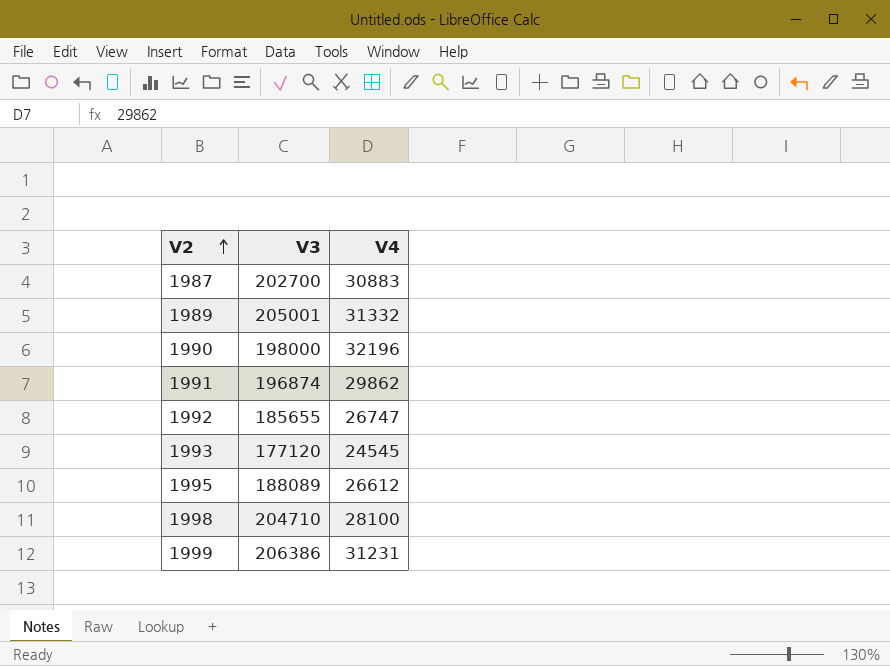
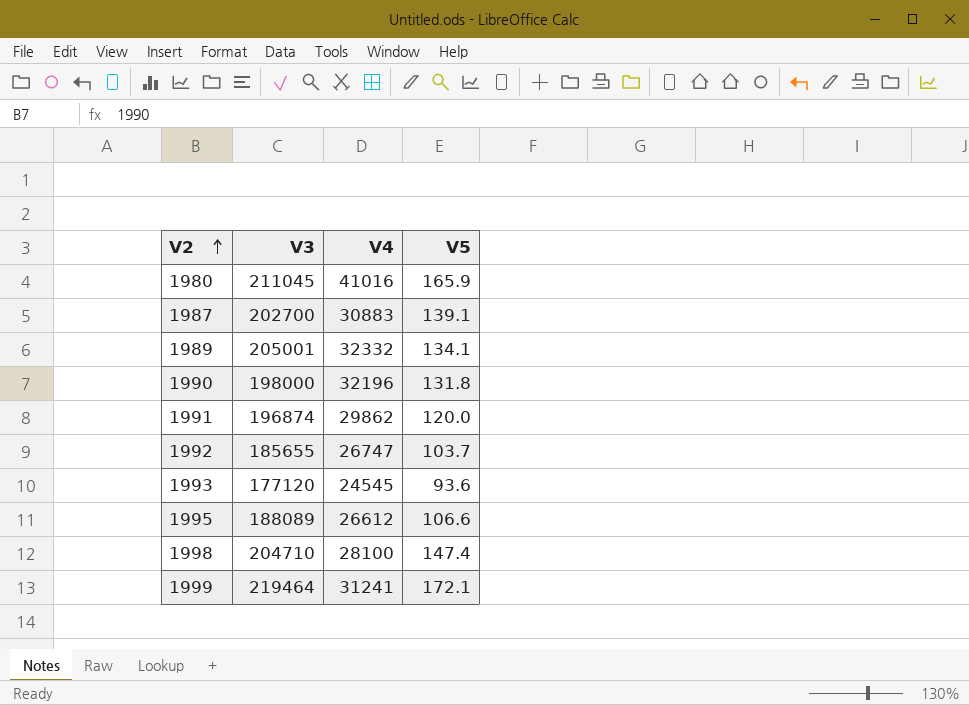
column V5 | position: none -> 4
row 1980: none -> 211045 | 41016 | 165.9
1989 | V4: 31332 -> 32332
1999 | V3: 206386 -> 219464
1999 | V4: 31231 -> 31241

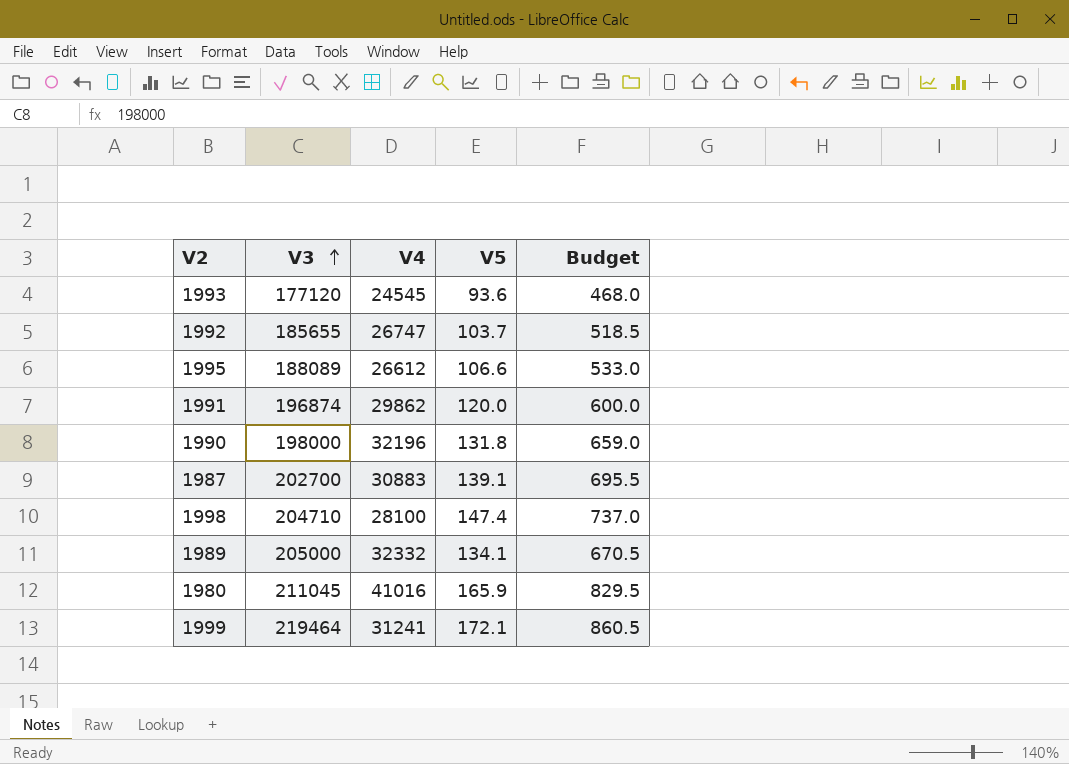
row order: V2 ascending -> V3 ascending
column Budget | formula: none -> [V5] * 5
1989 | V3: 205001 -> 205000

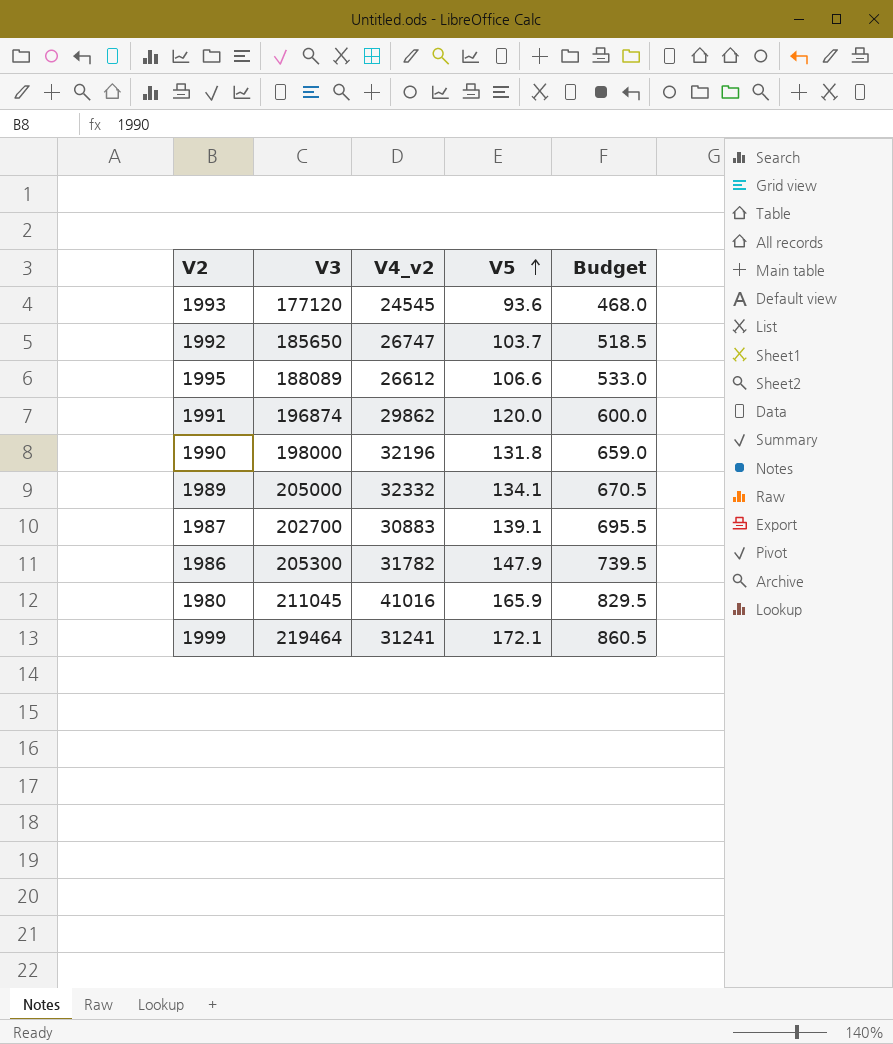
row order: V3 ascending -> V5 ascending
column name: V4 -> V4_v2
row 1998: 204710 | 28100 | 147.4 | 737.0 -> none
1992 | V3: 185655 -> 185650
row 1986: none -> 205300 | 31782 | 147.9 | 739.5

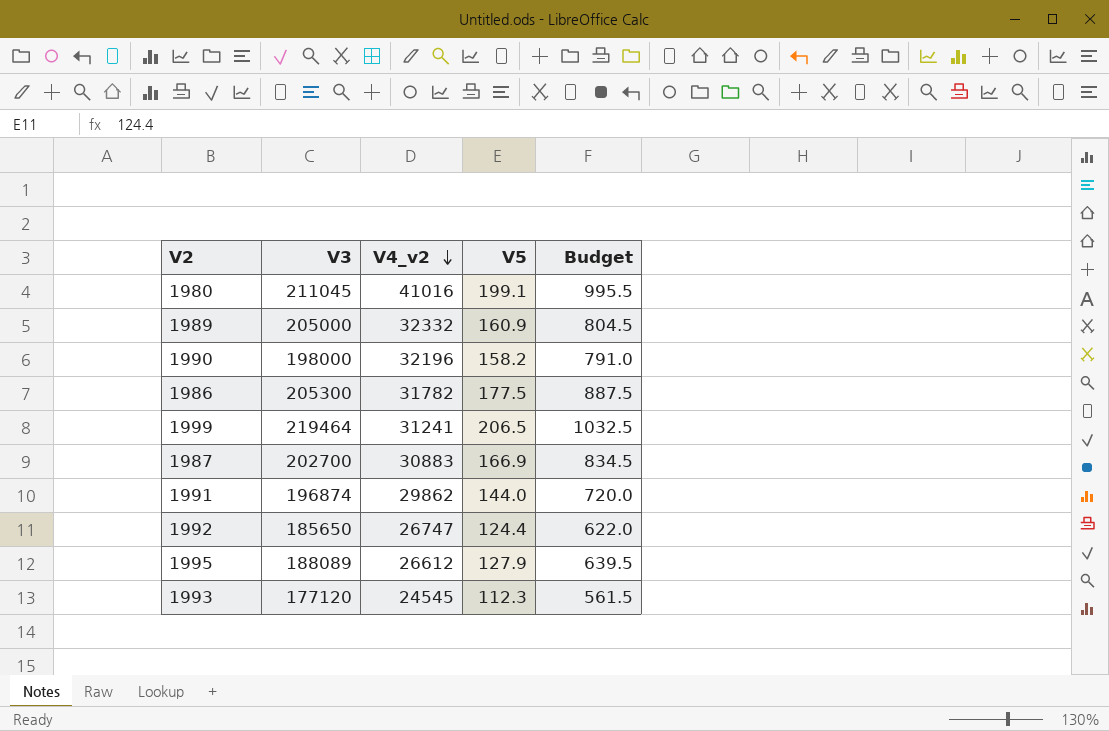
row order: V5 ascending -> V4_v2 descending
1980 | V5: 165.9 -> 199.1
1980 | Budget: 829.5 -> 995.5
1989 | V5: 134.1 -> 160.9
1989 | Budget: 670.5 -> 804.5
1990 | V5: 131.8 -> 158.2
1990 | Budget: 659.0 -> 791.0
1986 | V5: 147.9 -> 177.5
1986 | Budget: 739.5 -> 887.5
1999 | V5: 172.1 -> 206.5
1999 | Budget: 860.5 -> 1032.5
1987 | V5: 139.1 -> 166.9
1987 | Budget: 695.5 -> 834.5
1991 | V5: 120.0 -> 144.0
1991 | Budget: 600.0 -> 720.0
1992 | V5: 103.7 -> 124.4
1992 | Budget: 518.5 -> 622.0
1995 | V5: 106.6 -> 127.9
1995 | Budget: 533.0 -> 639.5
1993 | V5: 93.6 -> 112.3
1993 | Budget: 468.0 -> 561.5

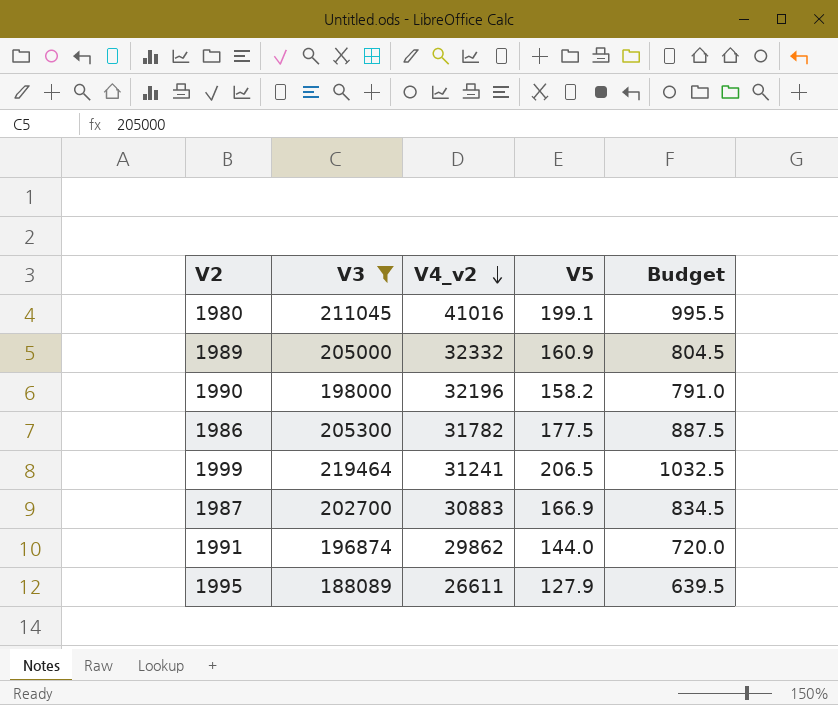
filter: none -> V3 >= 188089
1995 | V4_v2: 26612 -> 26611

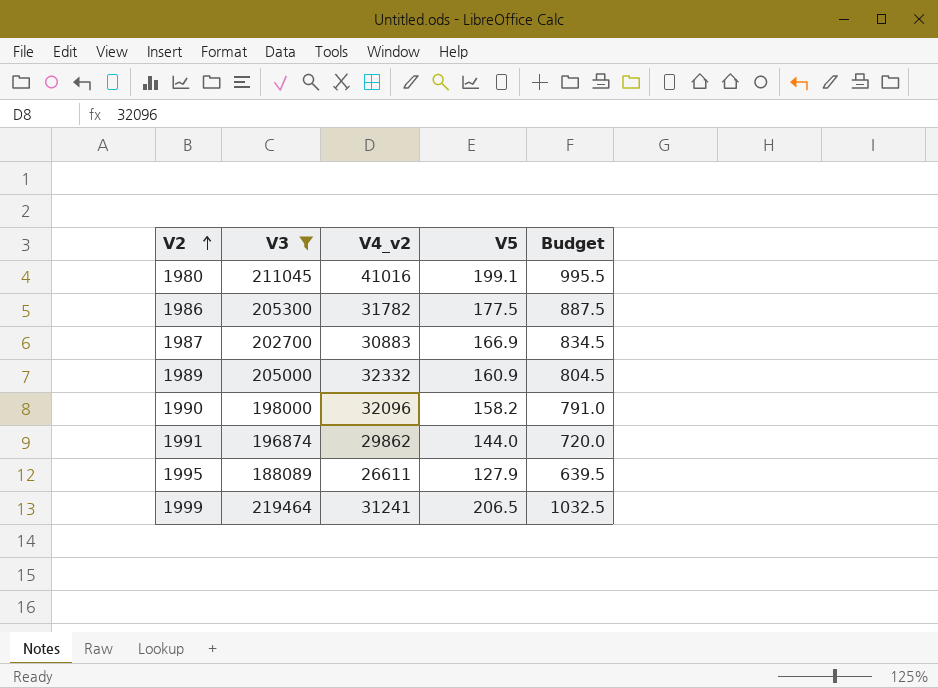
row order: V4_v2 descending -> V2 ascending
1990 | V4_v2: 32196 -> 32096

